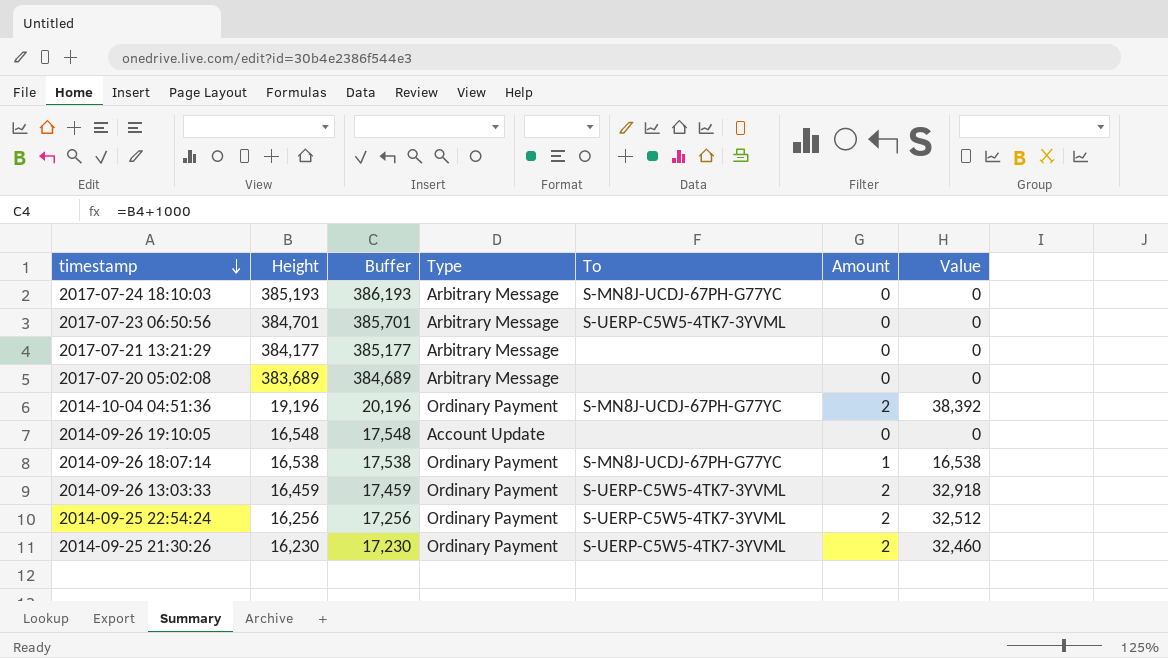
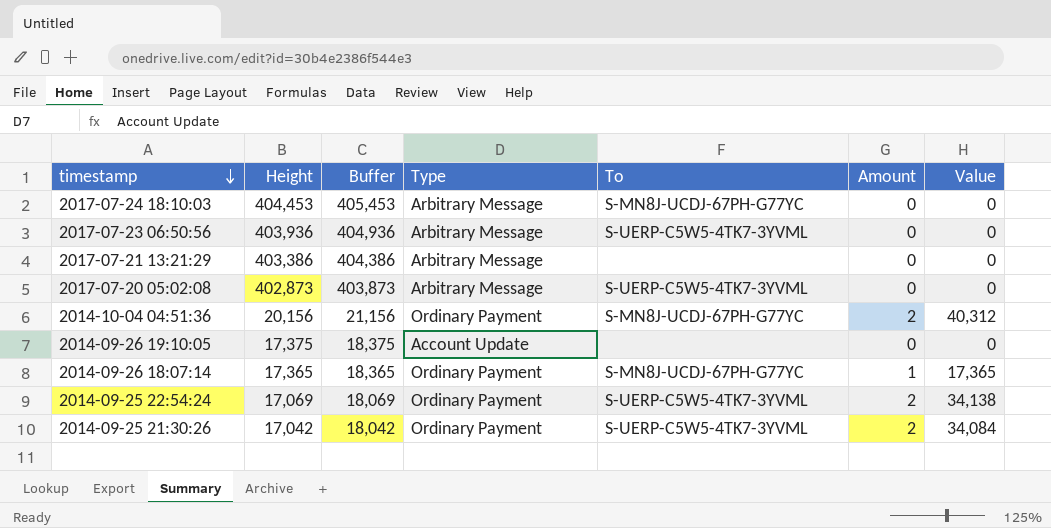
row 2014-09-26 13:03:33: 16,459 | 17,459 | Ordinary Payment | S-UERP-C5W5-4TK7-3YVML | 2 | 32,918 -> none
2017-07-24 18:10:03 | Height: 385,193 -> 404,453
2017-07-24 18:10:03 | Buffer: 386,193 -> 405,453
2017-07-23 06:50:56 | Height: 384,701 -> 403,936
2017-07-23 06:50:56 | Buffer: 385,701 -> 404,936
2017-07-21 13:21:29 | Height: 384,177 -> 403,386
2017-07-21 13:21:29 | Buffer: 385,177 -> 404,386
2017-07-20 05:02:08 | Height: 383,689 -> 402,873
2017-07-20 05:02:08 | Buffer: 384,689 -> 403,873
2017-07-20 05:02:08 | To: none -> S-UERP-C5W5-4TK7-3YVML
2014-10-04 04:51:36 | Height: 19,196 -> 20,156
2014-10-04 04:51:36 | Buffer: 20,196 -> 21,156
2014-10-04 04:51:36 | Value: 38,392 -> 40,312
2014-09-26 19:10:05 | Height: 16,548 -> 17,375
2014-09-26 19:10:05 | Buffer: 17,548 -> 18,375
2014-09-26 18:07:14 | Height: 16,538 -> 17,365
2014-09-26 18:07:14 | Buffer: 17,538 -> 18,365
2014-09-26 18:07:14 | Value: 16,538 -> 17,365
2014-09-25 22:54:24 | Height: 16,256 -> 17,069
2014-09-25 22:54:24 | Buffer: 17,256 -> 18,069
2014-09-25 22:54:24 | Value: 32,512 -> 34,138
2014-09-25 21:30:26 | Height: 16,230 -> 17,042
2014-09-25 21:30:26 | Buffer: 17,230 -> 18,042
2014-09-25 21:30:26 | Value: 32,460 -> 34,084

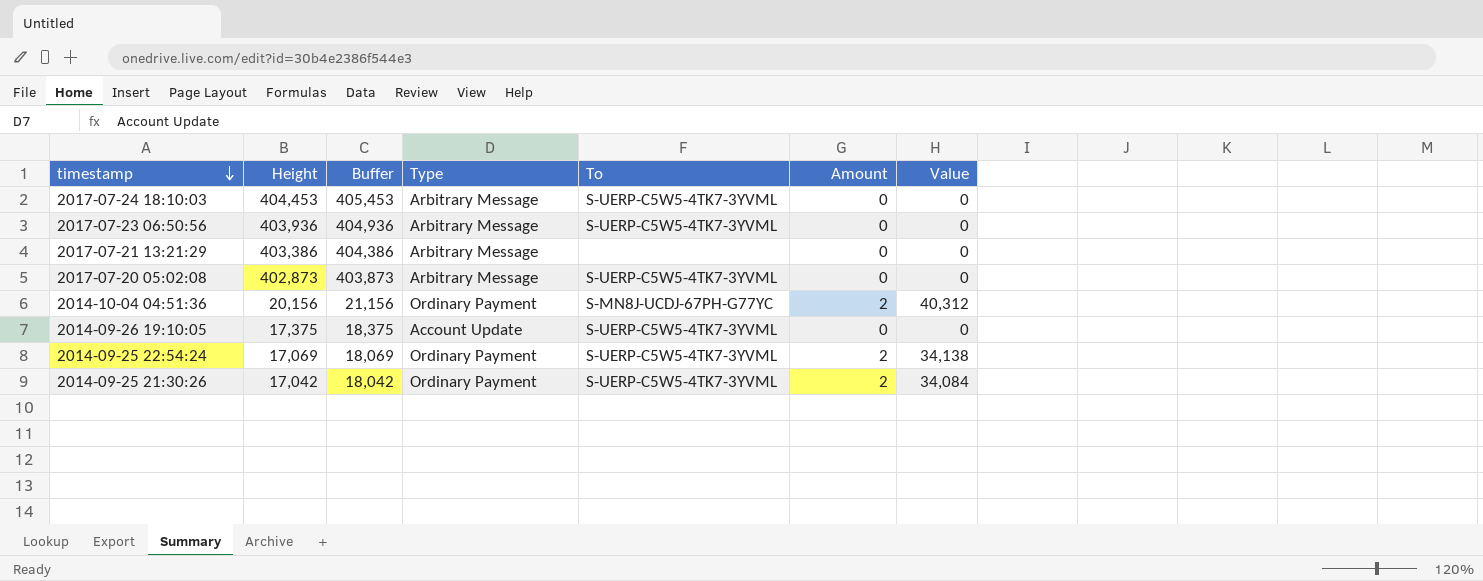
row 2014-09-26 18:07:14: 17,365 | 18,365 | Ordinary Payment | S-MN8J-UCDJ-67PH-G77YC | 1 | 17,365 -> none
2017-07-24 18:10:03 | To: S-MN8J-UCDJ-67PH-G77YC -> S-UERP-C5W5-4TK7-3YVML
2014-09-26 19:10:05 | To: none -> S-UERP-C5W5-4TK7-3YVML

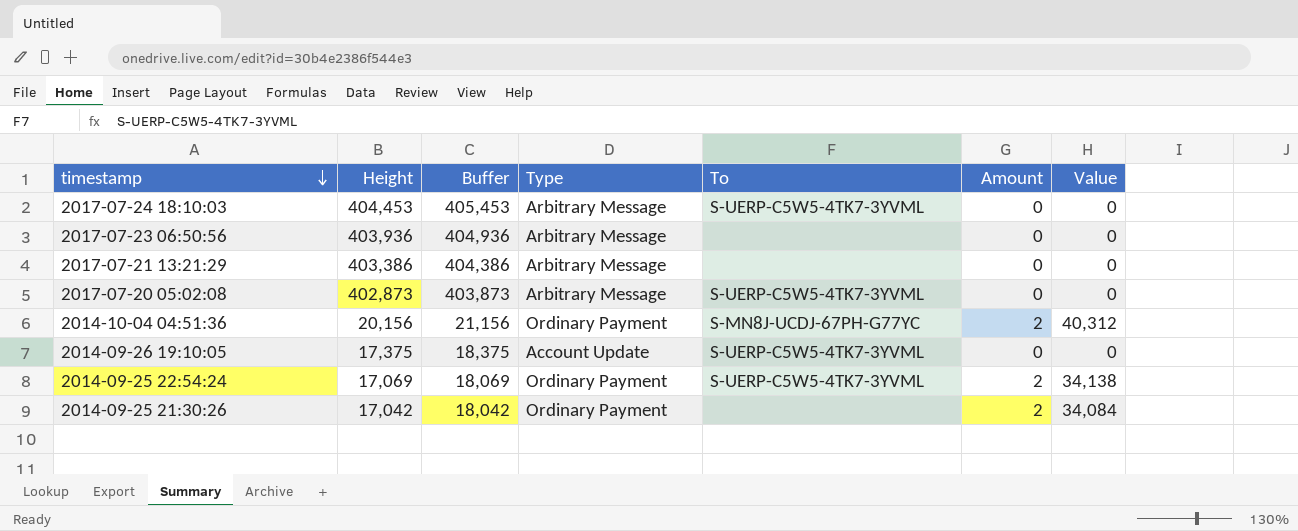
2017-07-23 06:50:56 | To: S-UERP-C5W5-4TK7-3YVML -> none
2014-09-25 21:30:26 | To: S-UERP-C5W5-4TK7-3YVML -> none

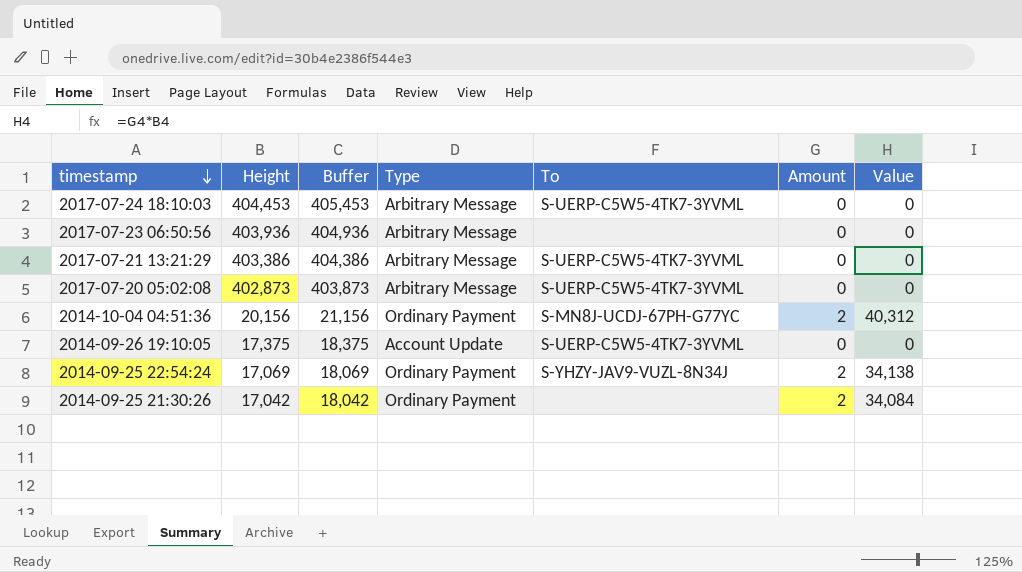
2017-07-21 13:21:29 | To: none -> S-UERP-C5W5-4TK7-3YVML
2014-09-25 22:54:24 | To: S-UERP-C5W5-4TK7-3YVML -> S-YHZY-JAV9-VUZL-8N34J

